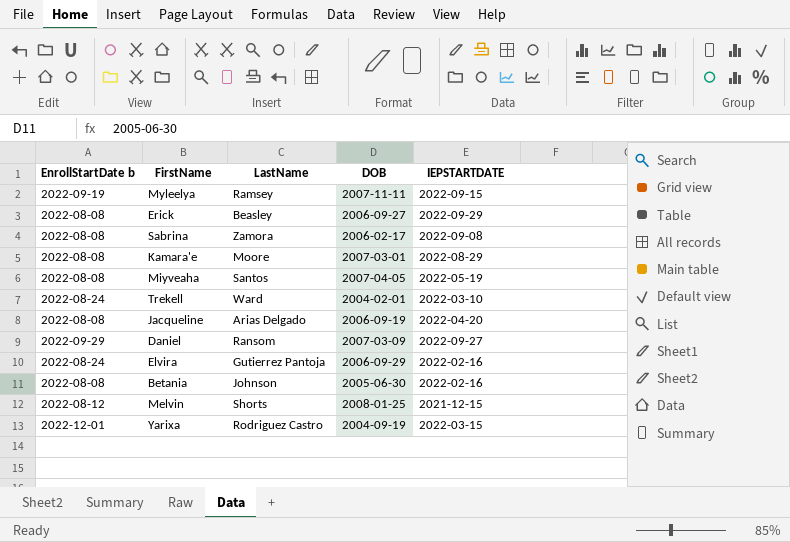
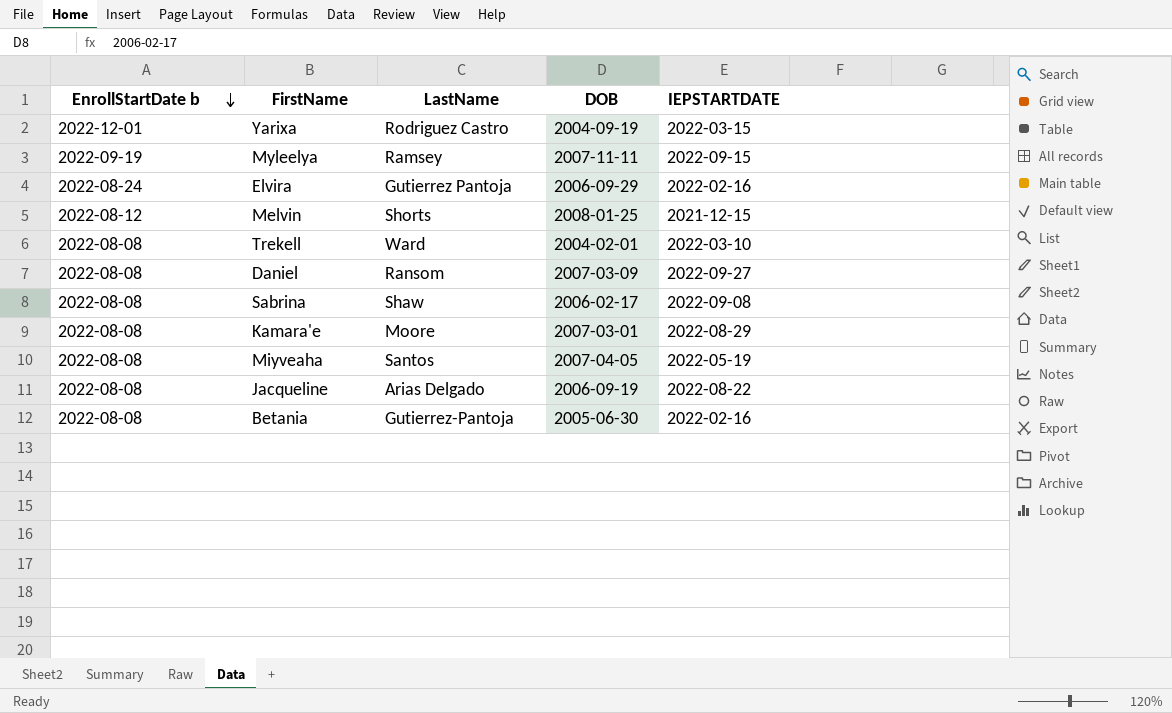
row order: none -> EnrollStartDate b descending
row Erick: 2022-08-08 | Beasley | 2006-09-27 | 2022-09-29 -> none
Trekell | EnrollStartDate b: 2022-08-24 -> 2022-08-08
Daniel | EnrollStartDate b: 2022-09-29 -> 2022-08-08
Sabrina | LastName: Zamora -> Shaw
Jacqueline | IEPSTARTDATE: 2022-04-20 -> 2022-08-22
Betania | LastName: Johnson -> Gutierrez-Pantoja

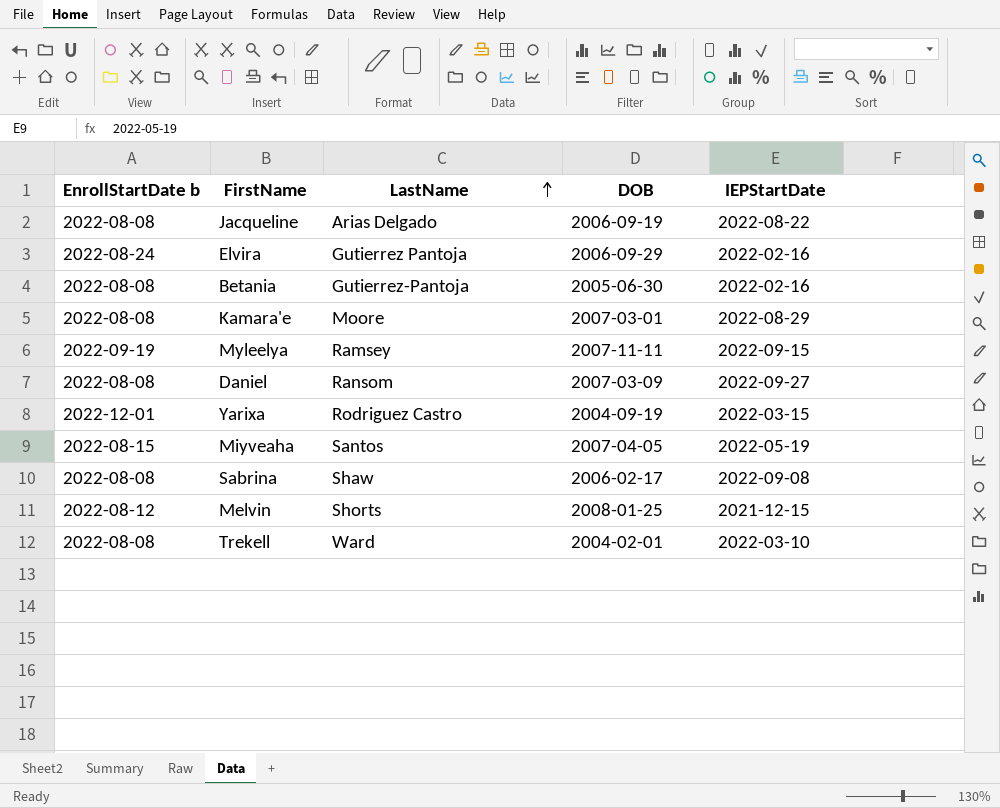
row order: EnrollStartDate b descending -> LastName ascending
column name: IEPSTARTDATE -> IEPStartDate
Miyveaha | EnrollStartDate b: 2022-08-08 -> 2022-08-15

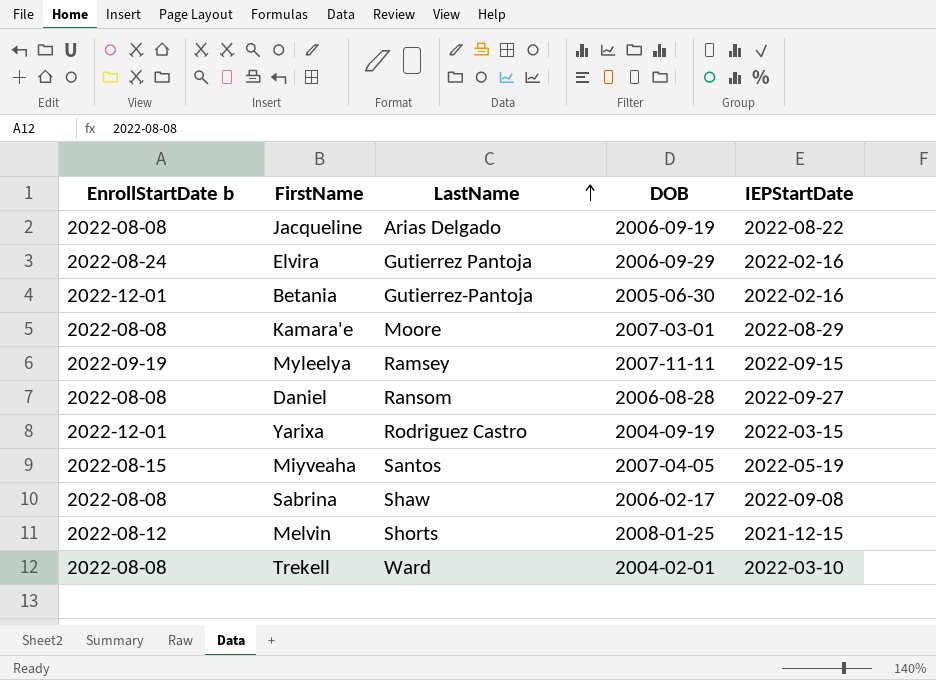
Betania | EnrollStartDate b: 2022-08-08 -> 2022-12-01
Daniel | DOB: 2007-03-09 -> 2006-08-28

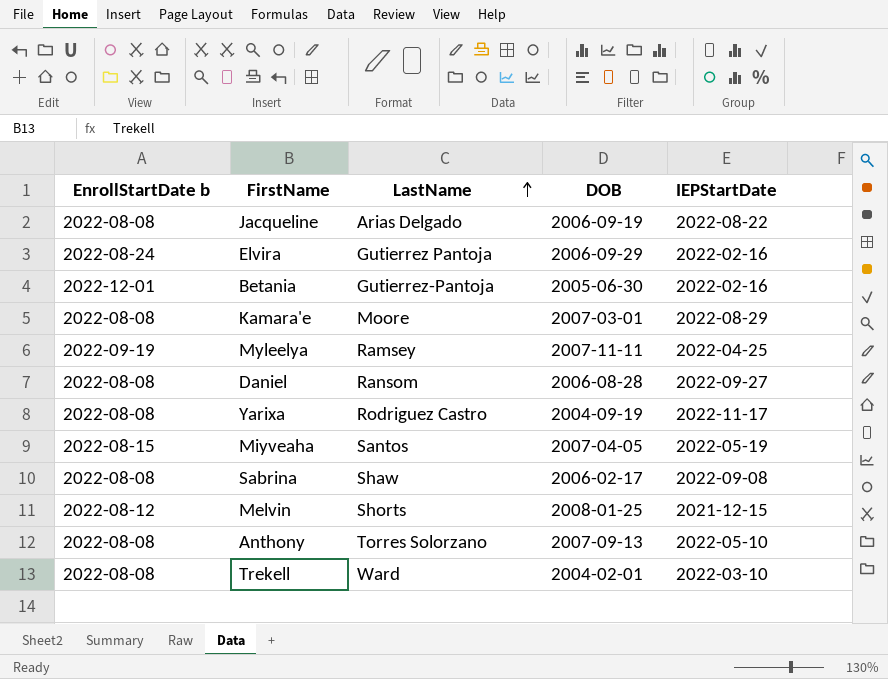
Myleelya | IEPStartDate: 2022-09-15 -> 2022-04-25
Yarixa | EnrollStartDate b: 2022-12-01 -> 2022-08-08
Yarixa | IEPStartDate: 2022-03-15 -> 2022-11-17
row Anthony: none -> 2022-08-08 | Torres Solorzano | 2007-09-13 | 2022-05-10

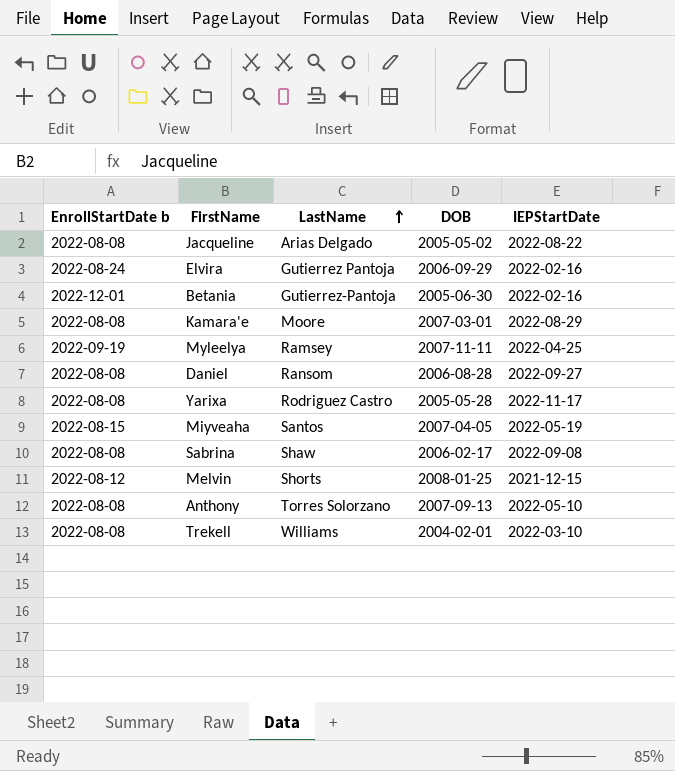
Jacqueline | DOB: 2006-09-19 -> 2005-05-02
Yarixa | DOB: 2004-09-19 -> 2005-05-28
Trekell | LastName: Ward -> Williams

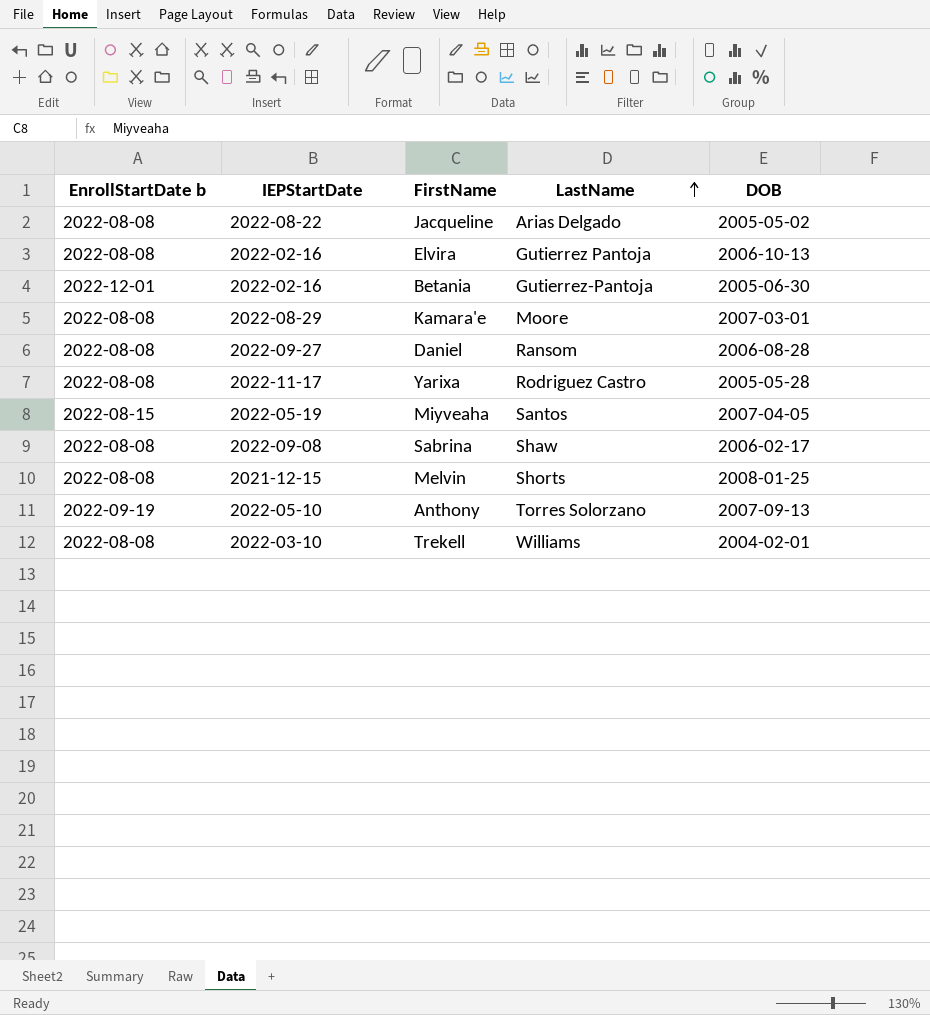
column IEPStartDate | position: 5 -> 2
row Myleelya: 2022-09-19 | Ramsey | 2007-11-11 | 2022-04-25 -> none
Elvira | EnrollStartDate b: 2022-08-24 -> 2022-08-08
Elvira | DOB: 2006-09-29 -> 2006-10-13
Melvin | EnrollStartDate b: 2022-08-12 -> 2022-08-08
Anthony | EnrollStartDate b: 2022-08-08 -> 2022-09-19

